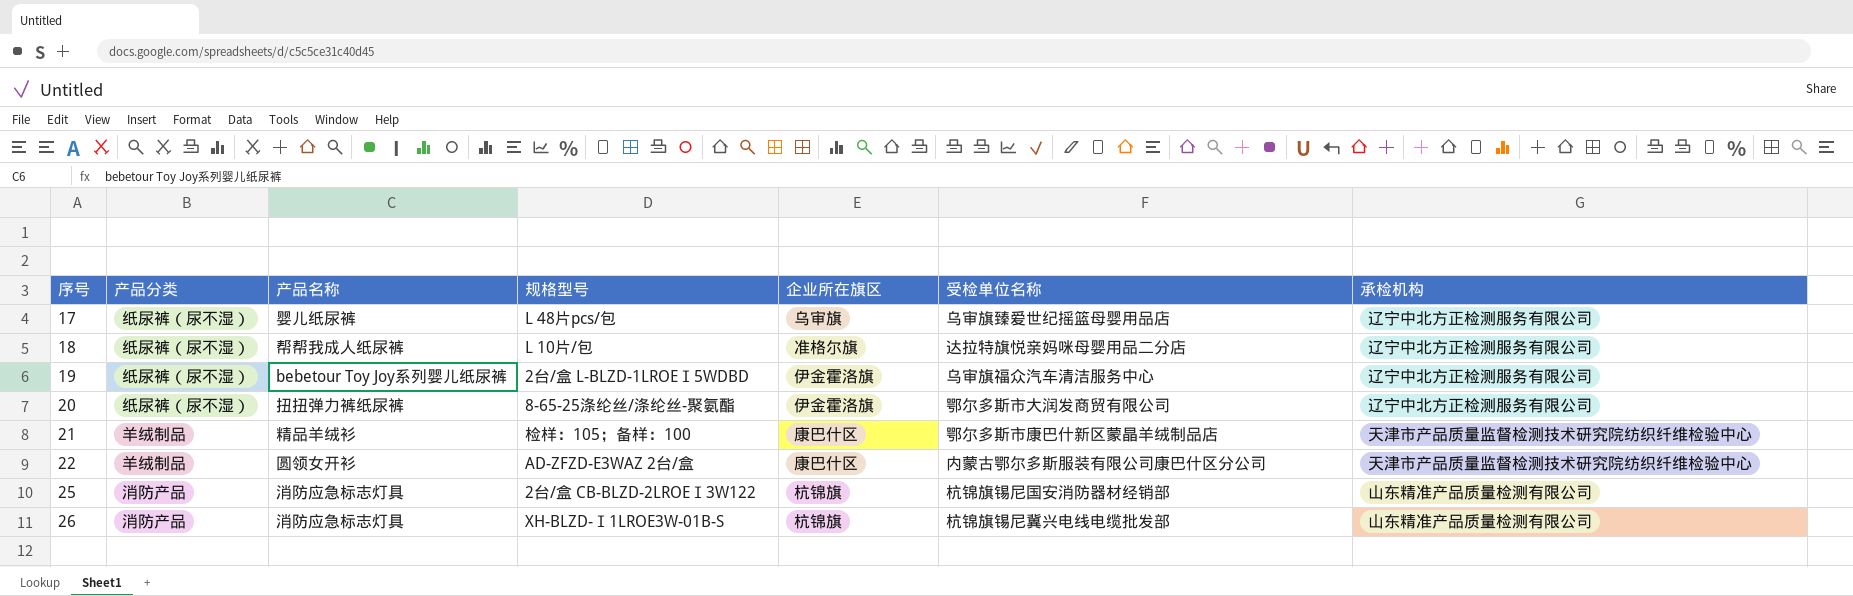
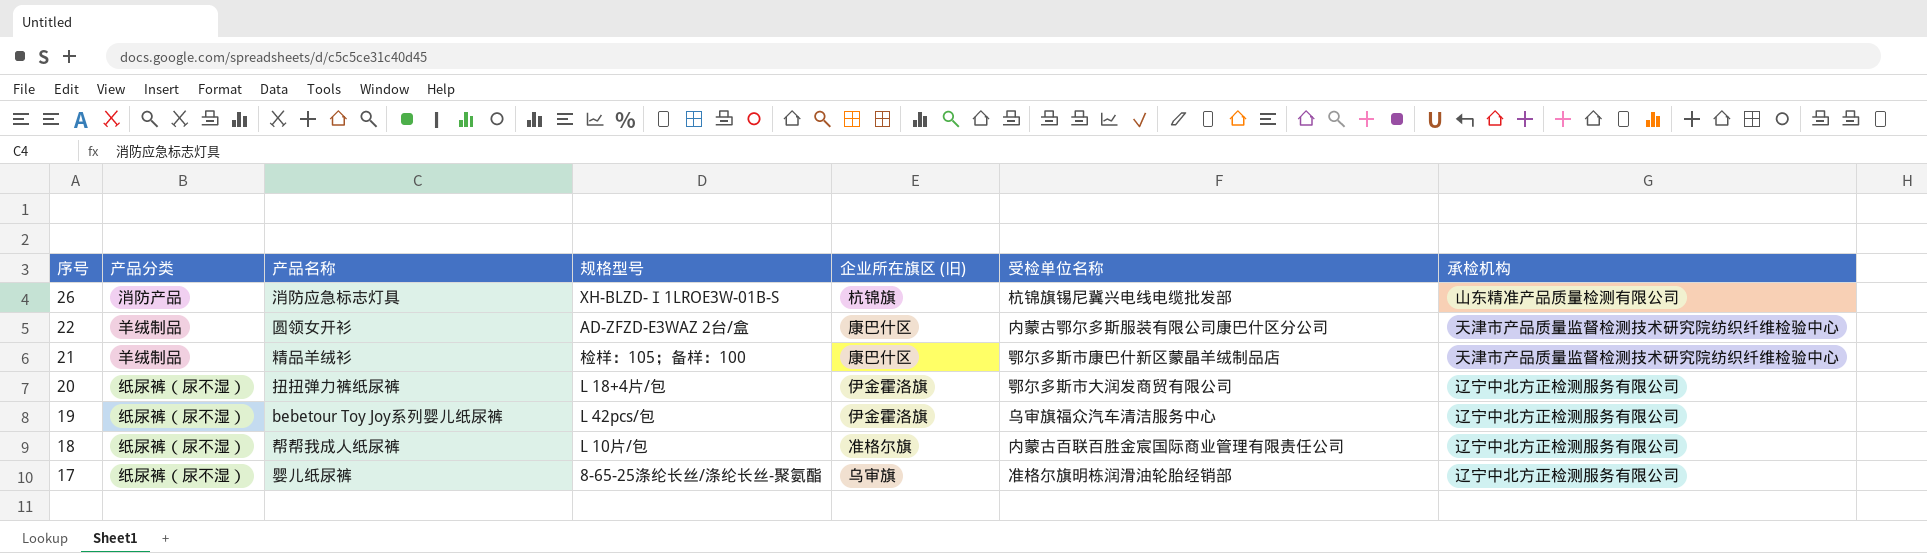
row order: 序号 ascending -> 序号 descending
column name: 企业所在旗区 -> 企业所在旗区 (旧)
row 25: 消防产品 | 消防应急标志灯具 | 2台/盒 CB-BLZD-2LROEⅠ3W122 | 杭锦旗 | 杭锦旗锡尼国安消防器材经销部 | 山东精准产品质量检测有限公司 -> none
20 | 规格型号: 8-65-25涤纶丝/涤纶丝-聚氨酯 -> L 18+4片/包
19 | 规格型号: 2台/盒 L-BLZD-1LROEⅠ5WDBD -> L 42pcs/包
18 | 受检单位名称: 达拉特旗悦亲妈咪母婴用品二分店 -> 内蒙古百联百胜金宸国际商业管理有限责任公司
17 | 规格型号: L 48片pcs/包 -> 8-65-25涤纶长丝/涤纶长丝-聚氨酯
17 | 受检单位名称: 乌审旗臻爱世纪摇篮母婴用品店 -> 准格尔旗明栋润滑油轮胎经销部

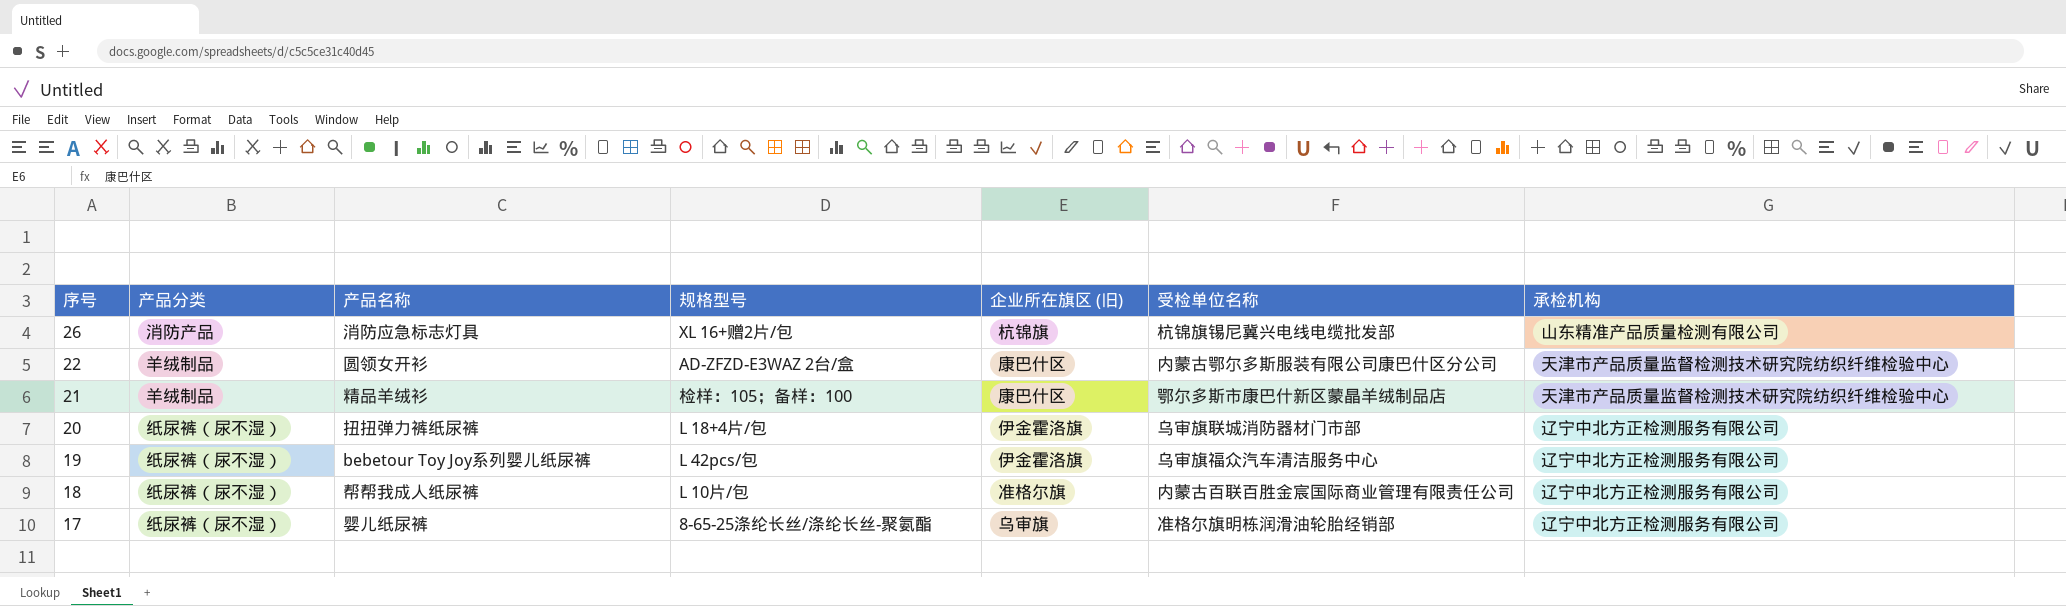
26 | 规格型号: XH-BLZD-Ⅰ1LROE3W-01B-S -> XL 16+赠2片/包
20 | 受检单位名称: 鄂尔多斯市大润发商贸有限公司 -> 乌审旗联城消防器材门市部

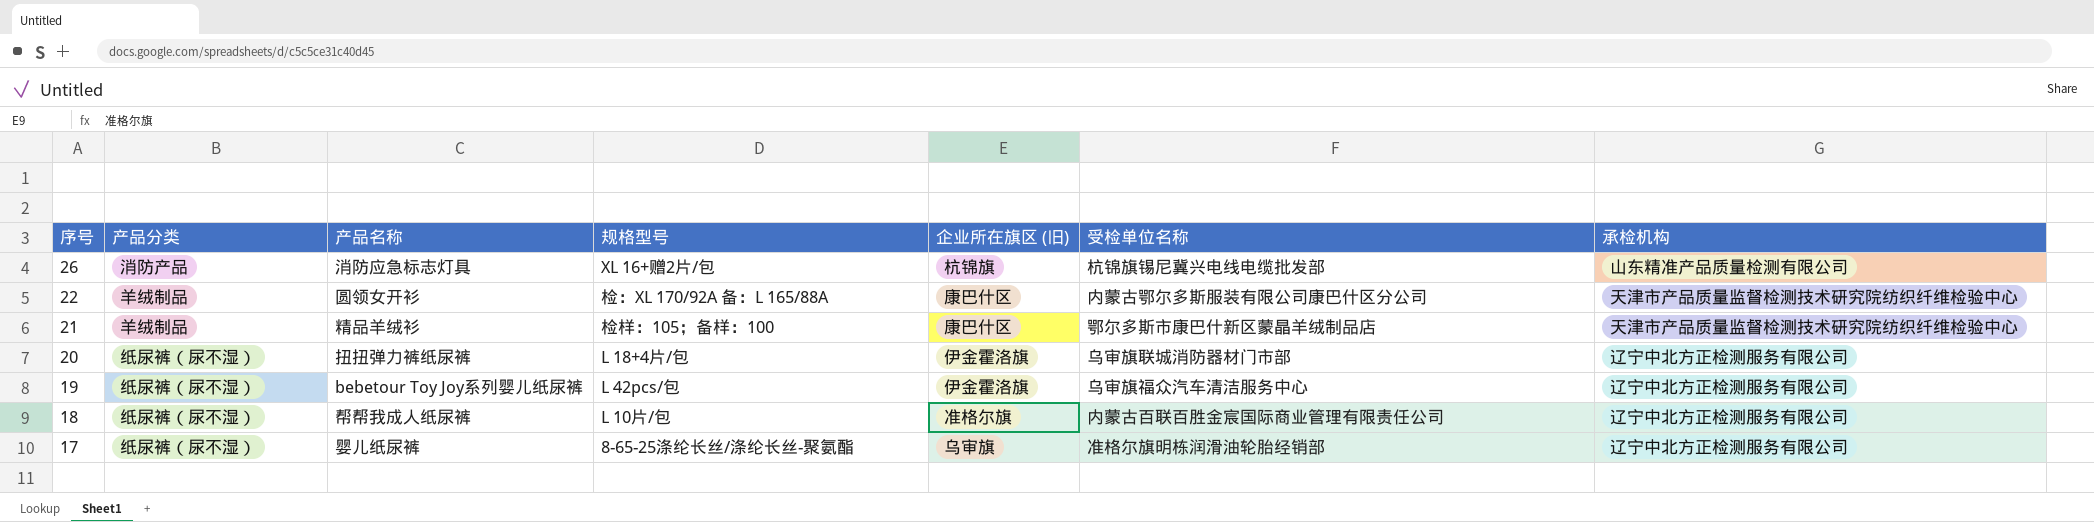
22 | 规格型号: AD-ZFZD-E3WAZ 2台/盒 -> 检：XL 170/92A 备：L 165/88A

